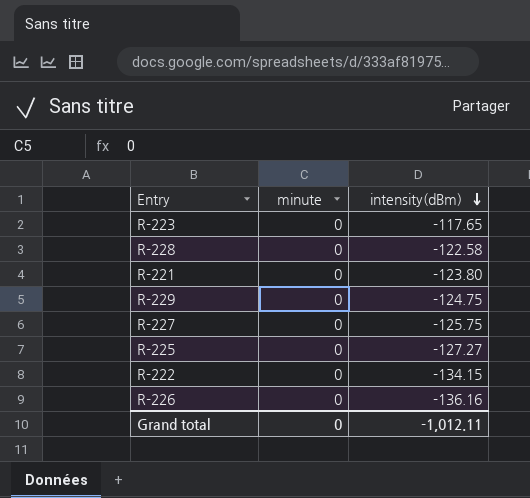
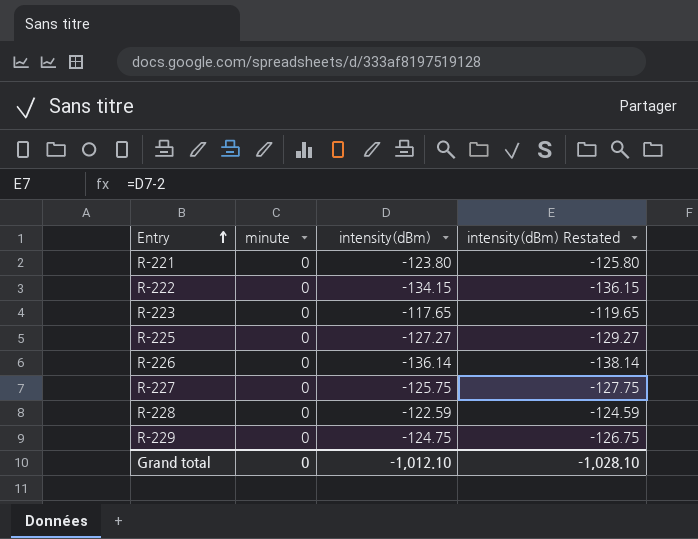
row order: intensity(dBm) descending -> Entry ascending
column intensity(dBm) Restated | formula: none -> [intensity(dBm)] - 2
R-226 | intensity(dBm): -136.16 -> -136.14
R-228 | intensity(dBm): -122.58 -> -122.59
Grand total | intensity(dBm): -1,012.11 -> -1,012.10

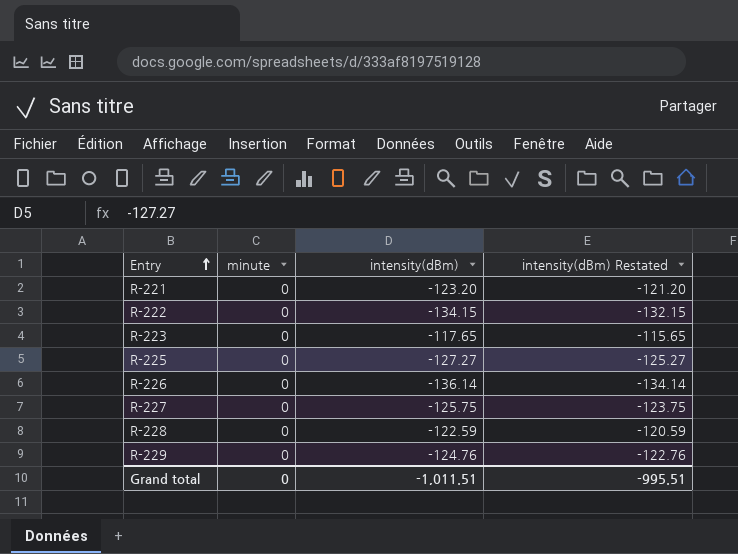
column intensity(dBm) Restated | formula: [intensity(dBm)] - 2 -> [intensity(dBm)] + 2
R-221 | intensity(dBm): -123.80 -> -123.20
R-229 | intensity(dBm): -124.75 -> -124.76
Grand total | intensity(dBm): -1,012.10 -> -1,011.51
Grand total | intensity(dBm) Restated: -1,028.10 -> -995.51

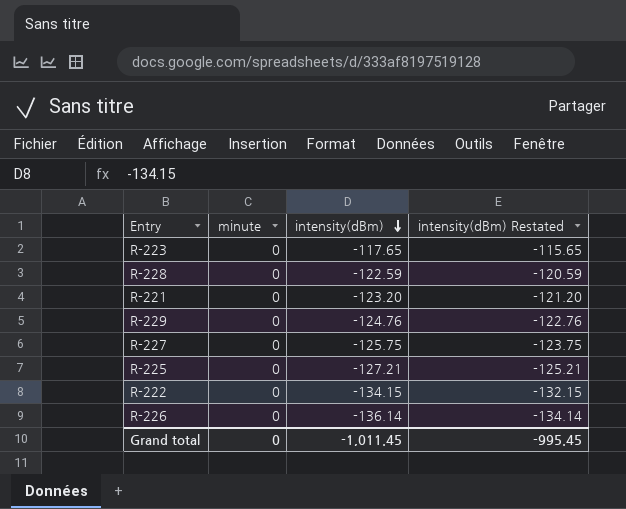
row order: Entry ascending -> intensity(dBm) descending
R-225 | intensity(dBm): -127.27 -> -127.21
R-225 | intensity(dBm) Restated: -125.27 -> -125.21
Grand total | intensity(dBm): -1,011.51 -> -1,011.45
Grand total | intensity(dBm) Restated: -995.51 -> -995.45

